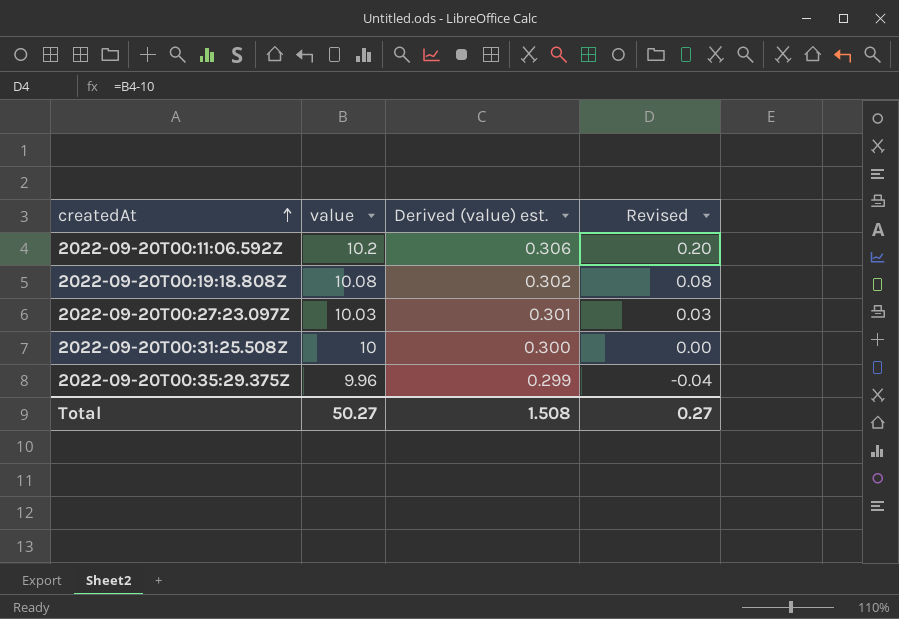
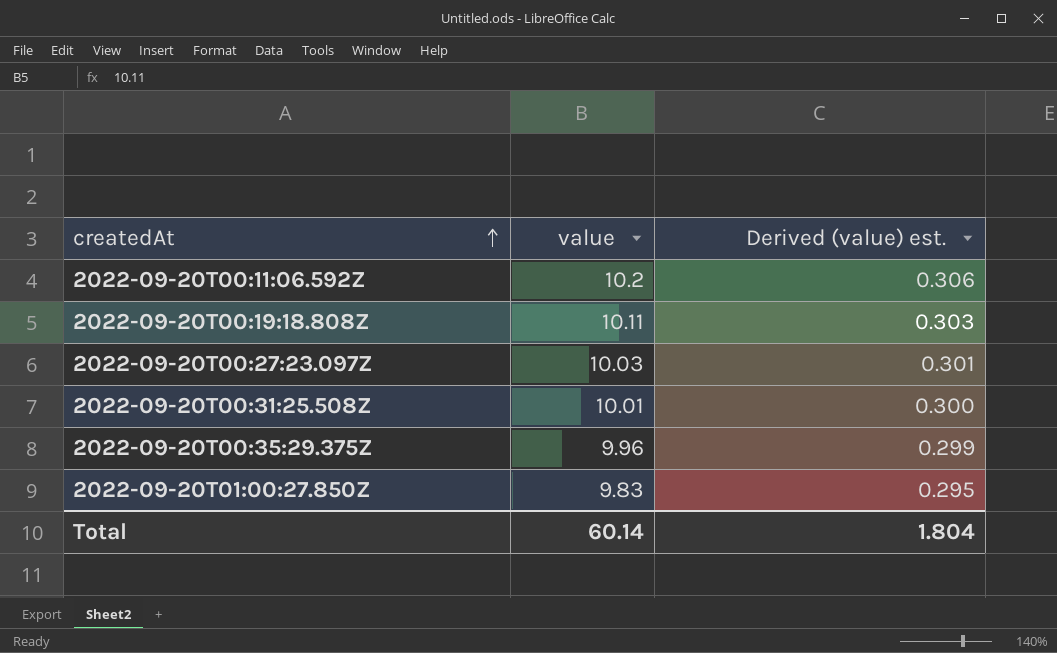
column Revised | formula: [value] - 10 -> none
2022-09-20T00:19:18.808Z | value: 10.08 -> 10.11
2022-09-20T00:19:18.808Z | Derived (value) est.: 0.302 -> 0.303
2022-09-20T00:31:25.508Z | value: 10 -> 10.01
row 2022-09-20T01:00:27.850Z: none -> 9.83 | 0.295
Total | value: 50.27 -> 60.14
Total | Derived (value) est.: 1.508 -> 1.804

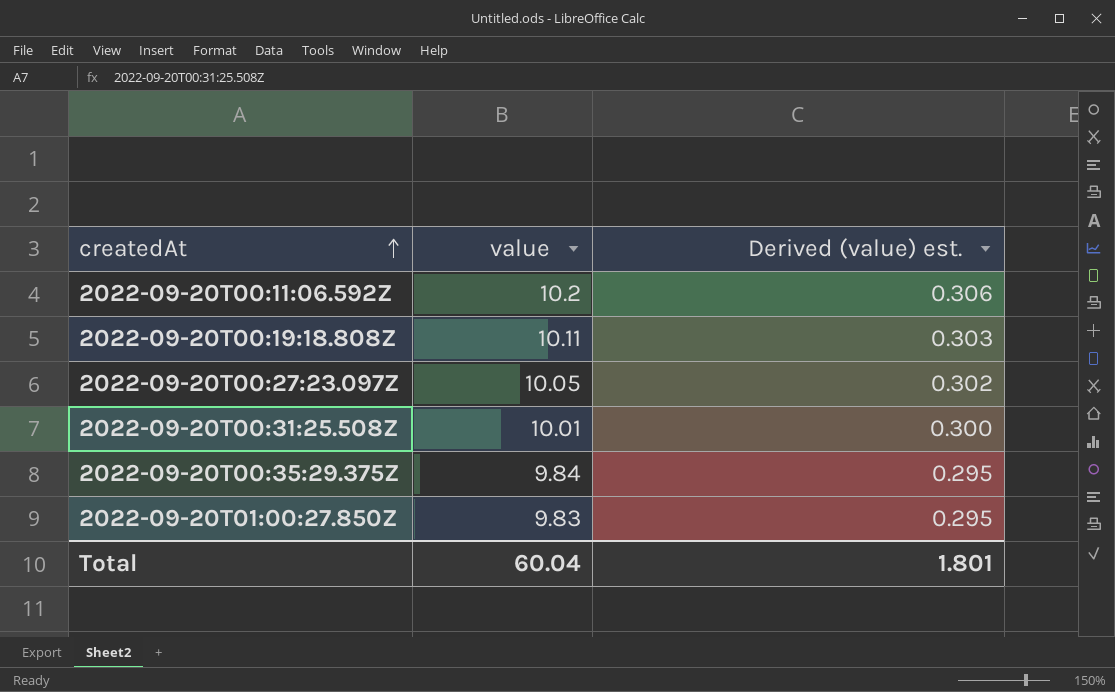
2022-09-20T00:27:23.097Z | value: 10.03 -> 10.05
2022-09-20T00:27:23.097Z | Derived (value) est.: 0.301 -> 0.302
2022-09-20T00:35:29.375Z | value: 9.96 -> 9.84
2022-09-20T00:35:29.375Z | Derived (value) est.: 0.299 -> 0.295
Total | value: 60.14 -> 60.04
Total | Derived (value) est.: 1.804 -> 1.801

